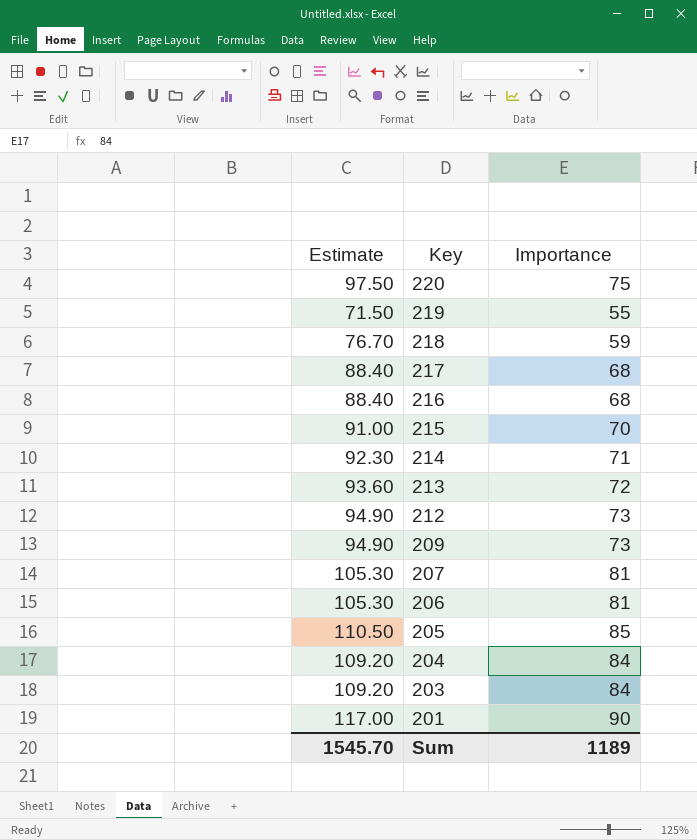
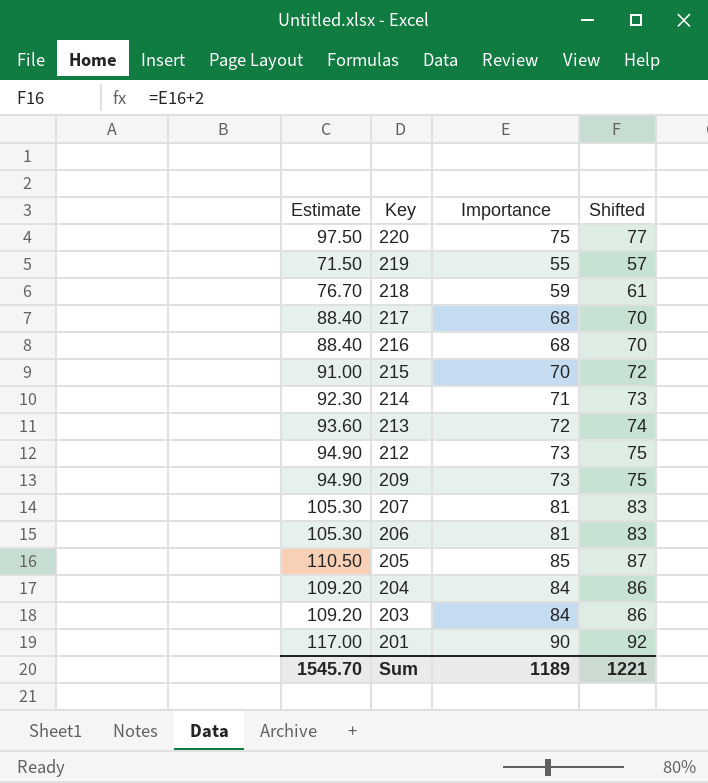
column Shifted | formula: none -> [Importance] + 2

